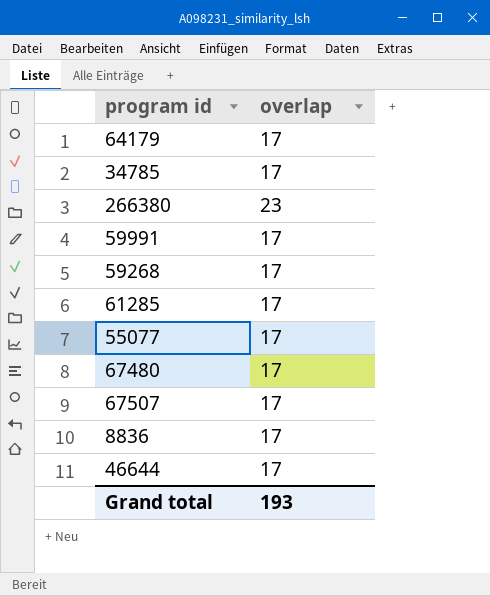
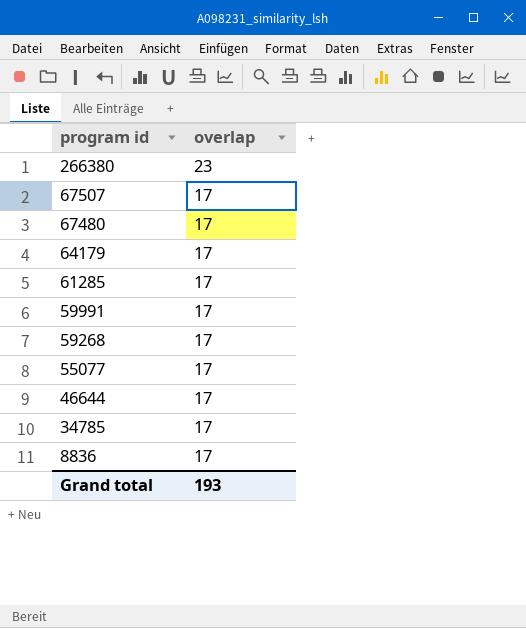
row order: none -> program id descending

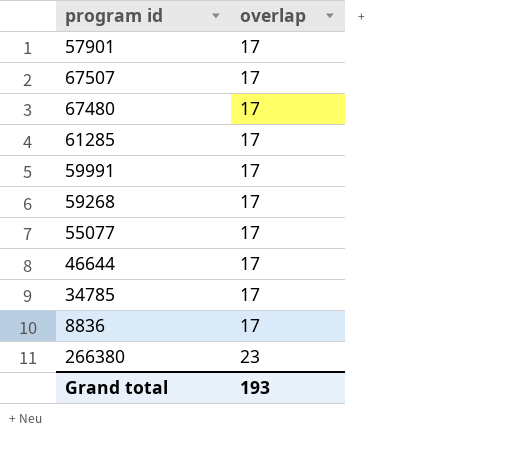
row order: program id descending -> overlap ascending
row 64179: 17 -> none
row 57901: none -> 17

